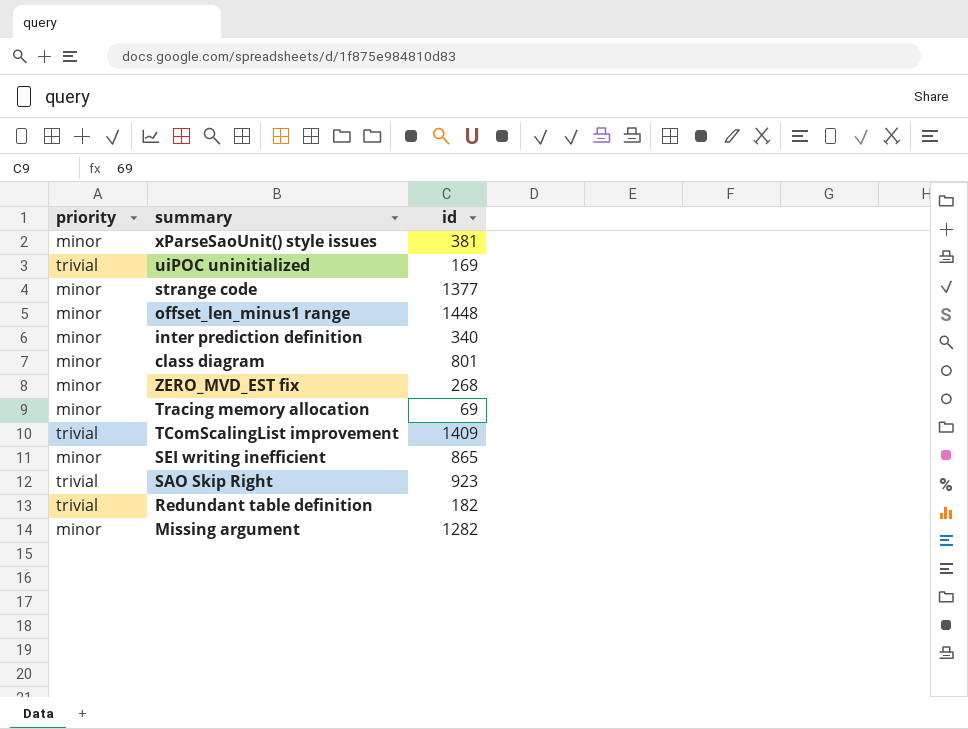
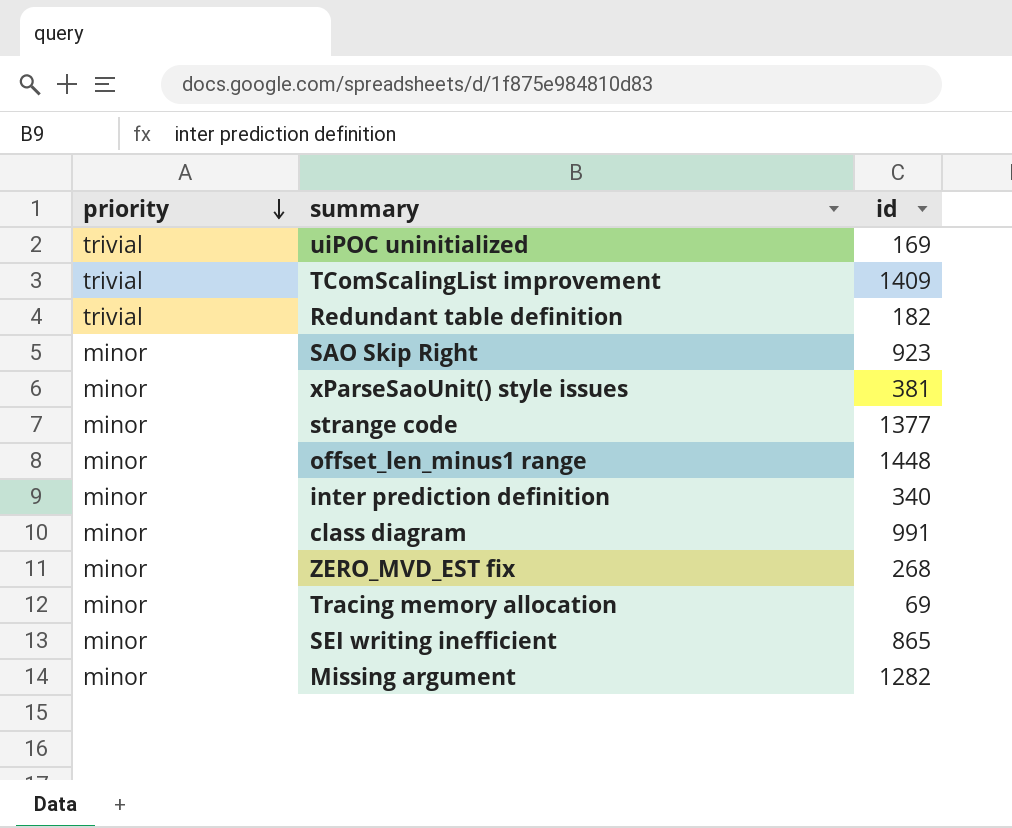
row order: none -> priority descending
SAO Skip Right | priority: trivial -> minor
class diagram | id: 801 -> 991

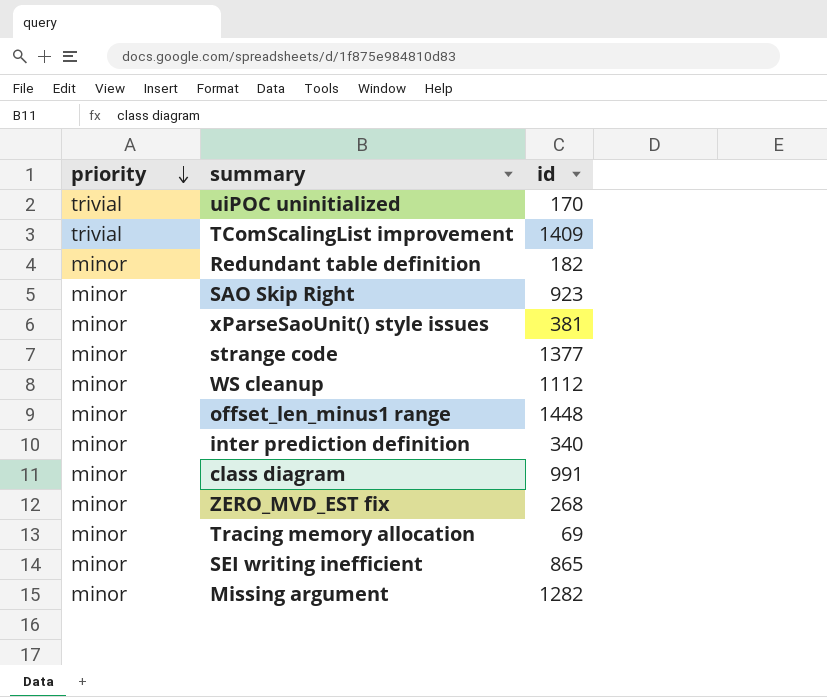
uiPOC uninitialized | id: 169 -> 170
Redundant table definition | priority: trivial -> minor
row WS cleanup: none -> minor | 1112

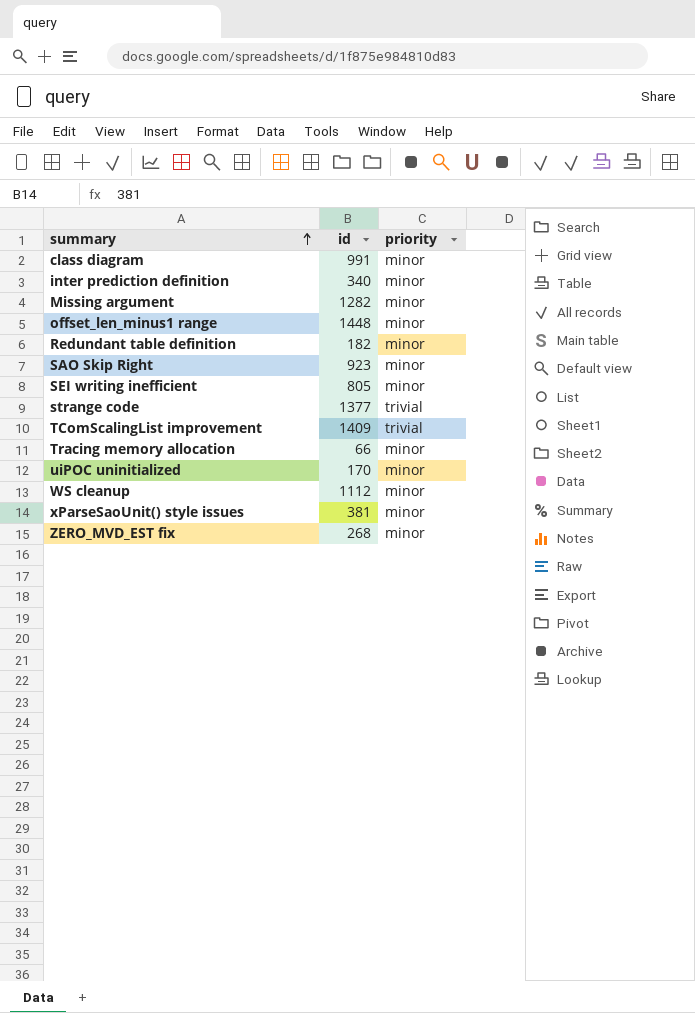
row order: priority descending -> summary ascending
column priority | position: 1 -> 3
SEI writing inefficient | id: 865 -> 805
strange code | priority: minor -> trivial
Tracing memory allocation | id: 69 -> 66
uiPOC uninitialized | priority: trivial -> minor

